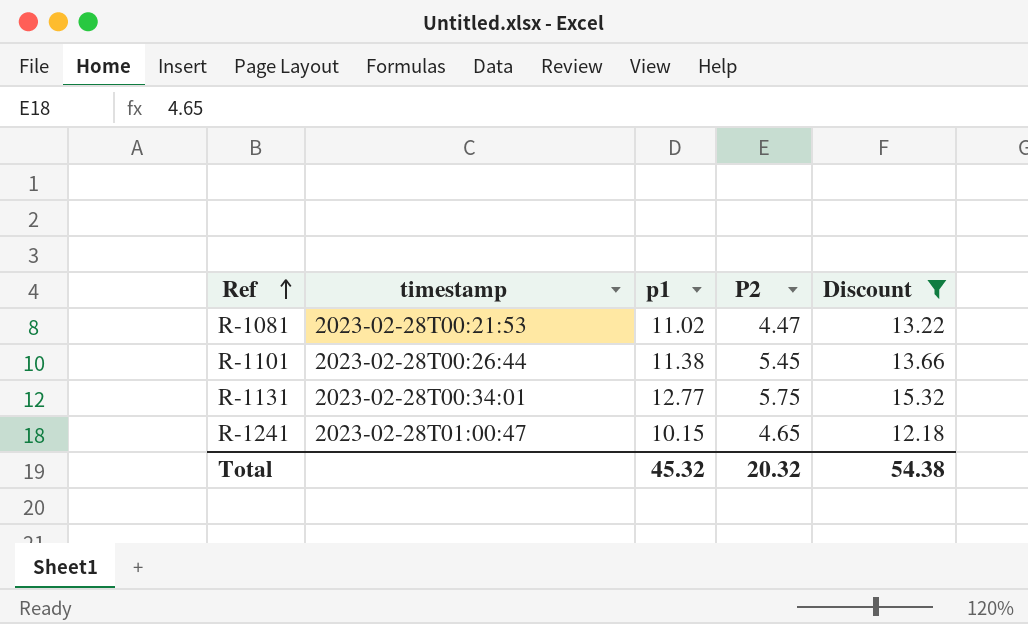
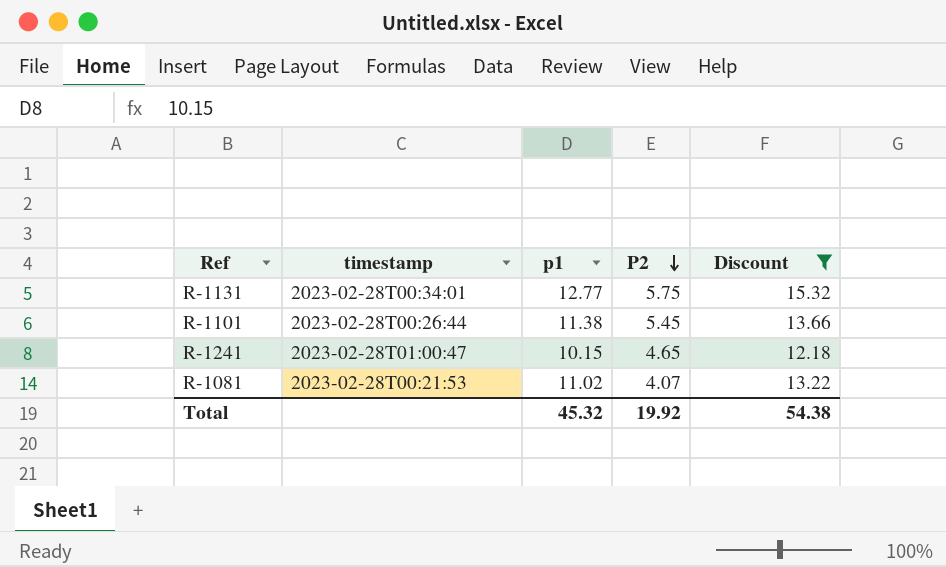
row order: Ref ascending -> P2 descending
R-1081 | P2: 4.47 -> 4.07
Total | P2: 20.32 -> 19.92

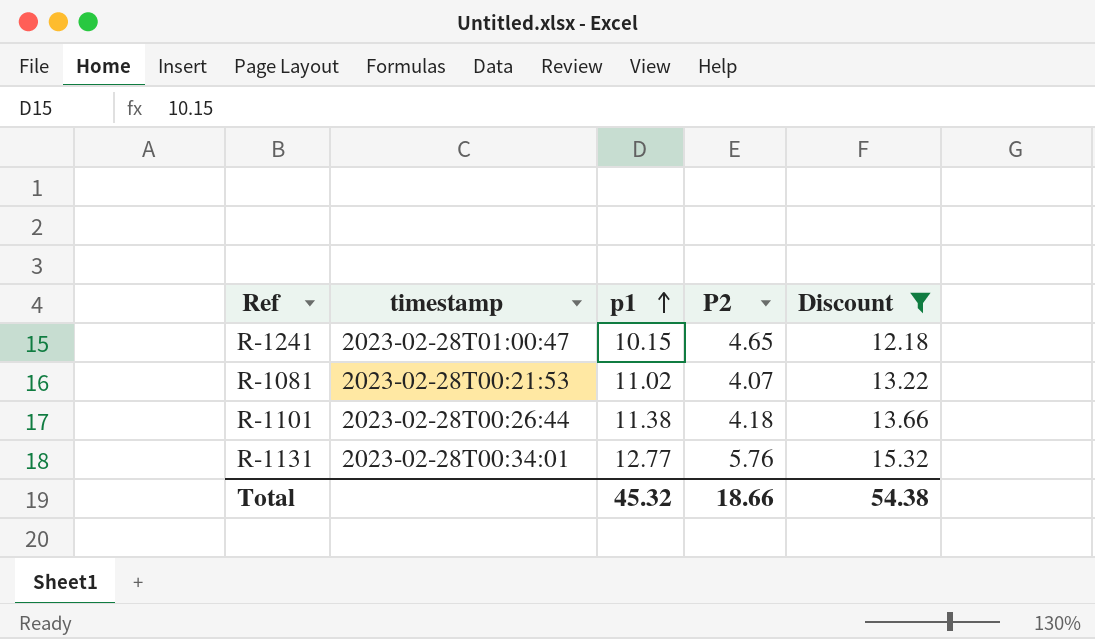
row order: P2 descending -> p1 ascending
R-1101 | P2: 5.45 -> 4.18
R-1131 | P2: 5.75 -> 5.76
Total | P2: 19.92 -> 18.66

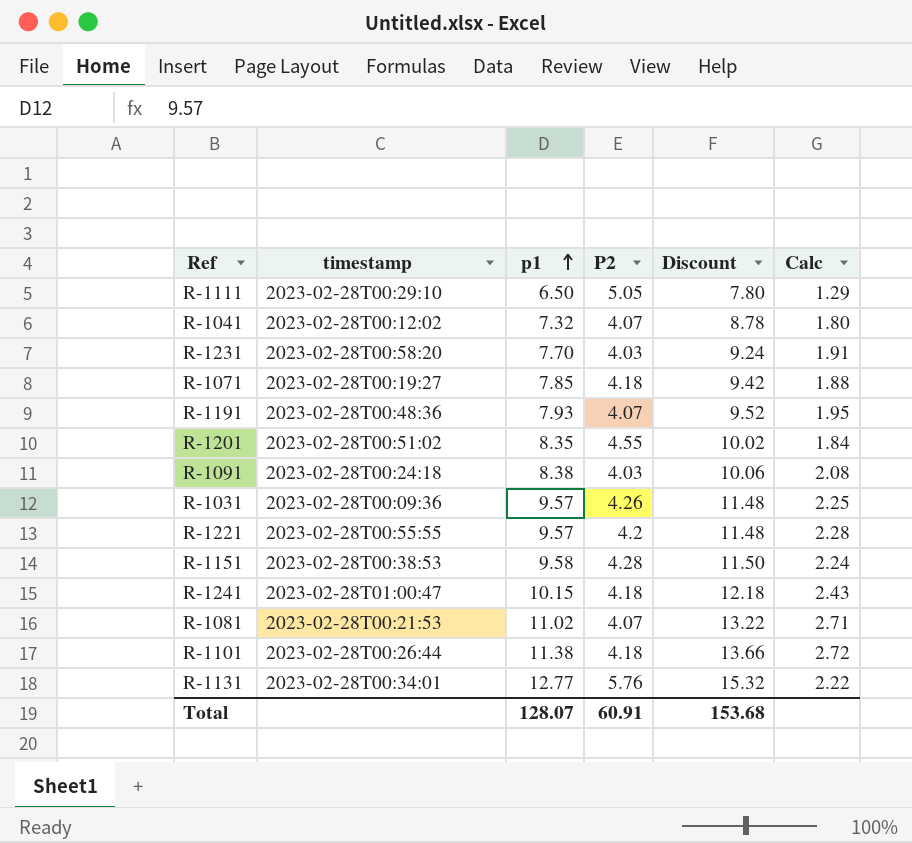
filter: Discount >= 12.18 -> none
column Calc | formula: none -> [p1] / [P2]
R-1241 | P2: 4.65 -> 4.18
Total | p1: 45.32 -> 128.07
Total | P2: 18.66 -> 60.91
Total | Discount: 54.38 -> 153.68

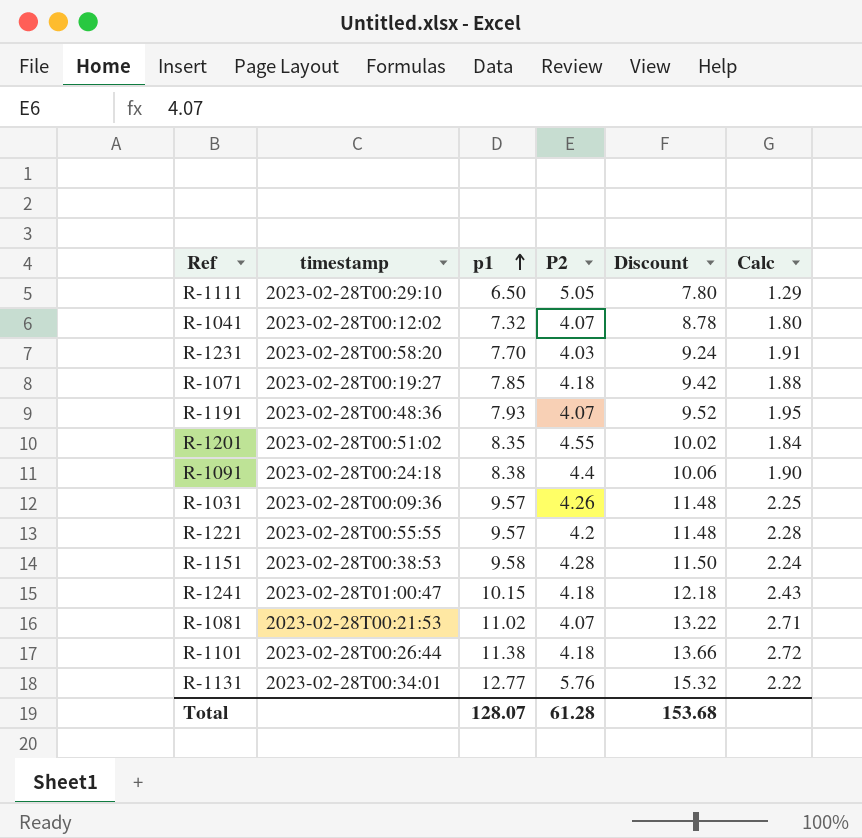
R-1091 | P2: 4.03 -> 4.4
R-1091 | Calc: 2.08 -> 1.90
Total | P2: 60.91 -> 61.28

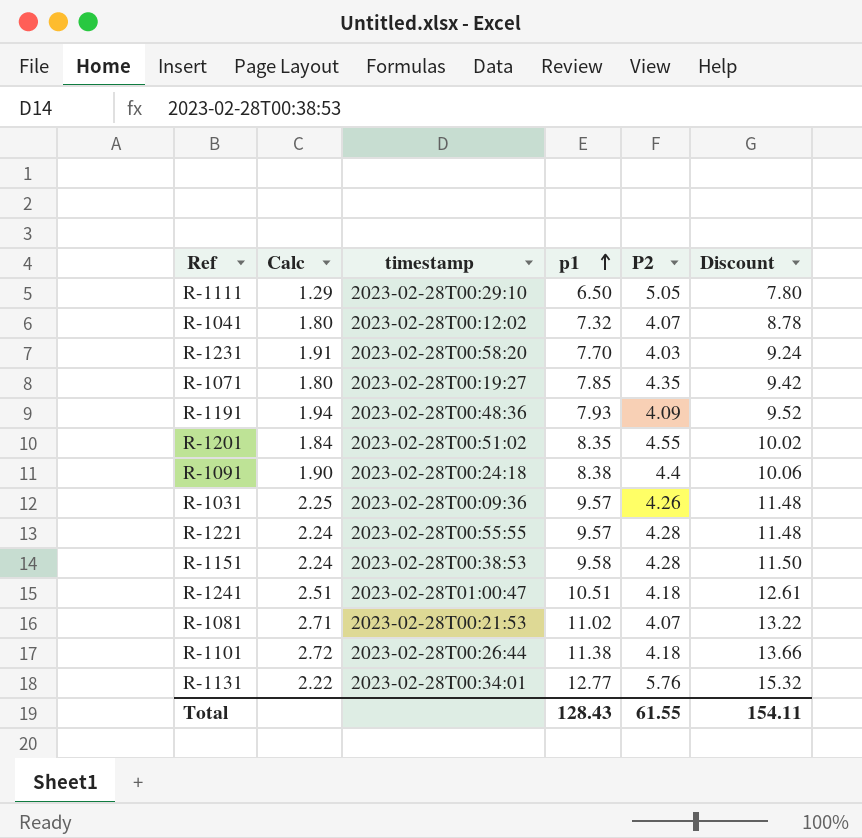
column Calc | position: 6 -> 2
R-1071 | Calc: 1.88 -> 1.80
R-1071 | P2: 4.18 -> 4.35
R-1191 | Calc: 1.95 -> 1.94
R-1191 | P2: 4.07 -> 4.09
R-1221 | Calc: 2.28 -> 2.24
R-1221 | P2: 4.2 -> 4.28
R-1241 | Calc: 2.43 -> 2.51
R-1241 | p1: 10.15 -> 10.51
R-1241 | Discount: 12.18 -> 12.61
Total | p1: 128.07 -> 128.43
Total | P2: 61.28 -> 61.55
Total | Discount: 153.68 -> 154.11

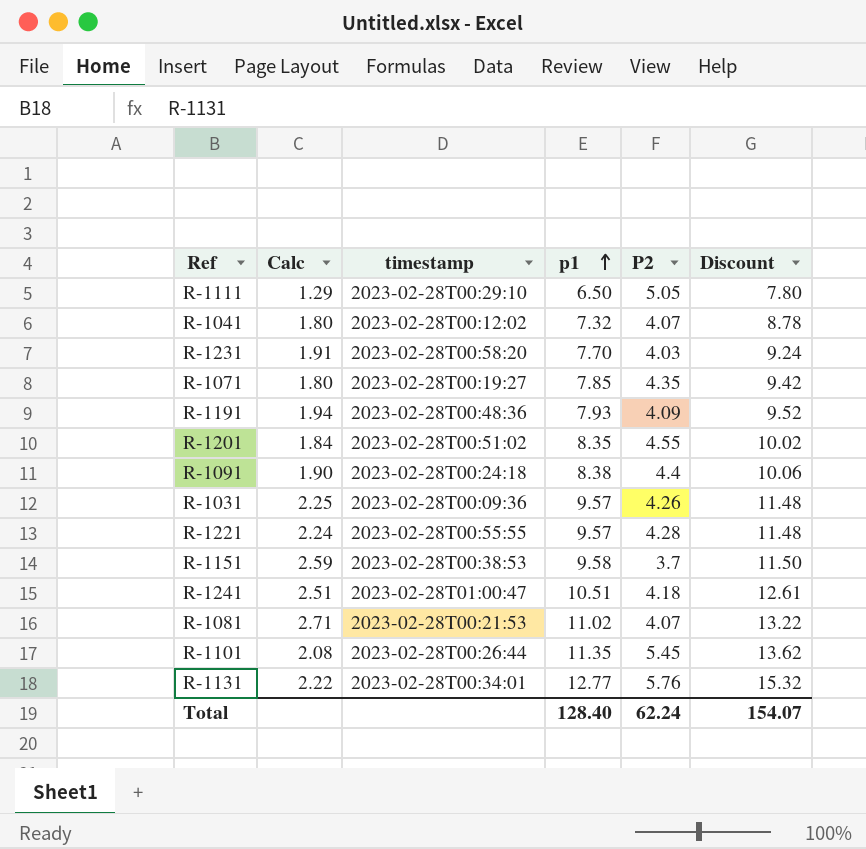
R-1151 | Calc: 2.24 -> 2.59
R-1151 | P2: 4.28 -> 3.7
R-1101 | Calc: 2.72 -> 2.08
R-1101 | p1: 11.38 -> 11.35
R-1101 | P2: 4.18 -> 5.45
R-1101 | Discount: 13.66 -> 13.62
Total | p1: 128.43 -> 128.40
Total | P2: 61.55 -> 62.24
Total | Discount: 154.11 -> 154.07

